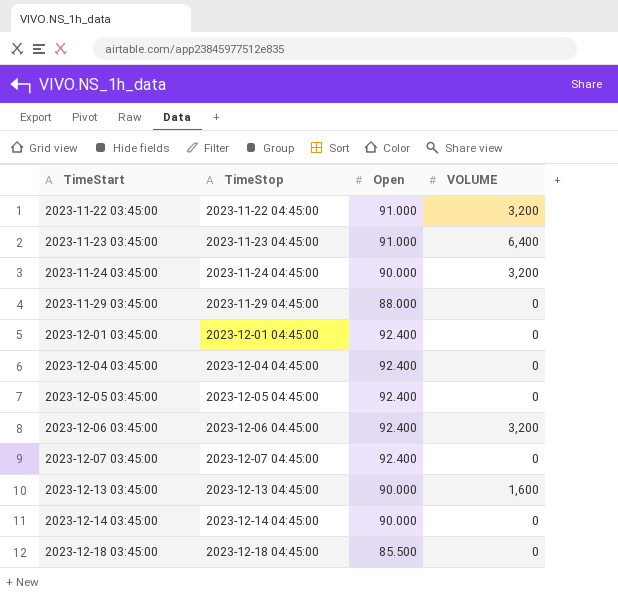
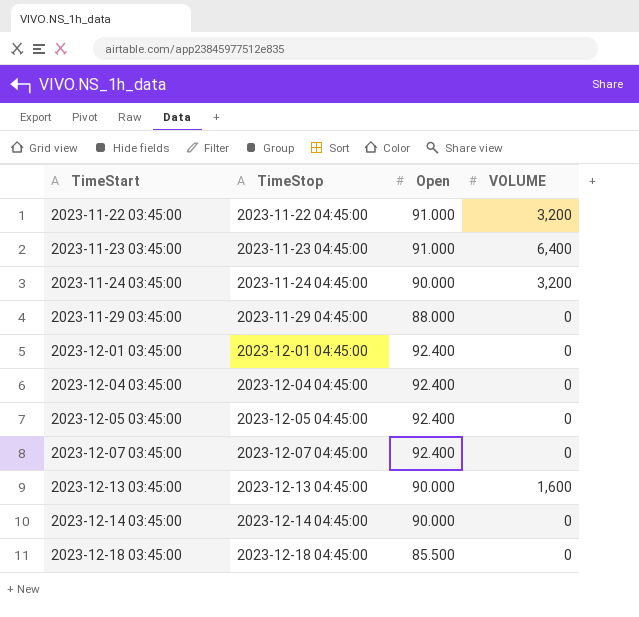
row 2023-12-06 03:45:00: 2023-12-06 04:45:00 | 92.400 | 3,200 -> none

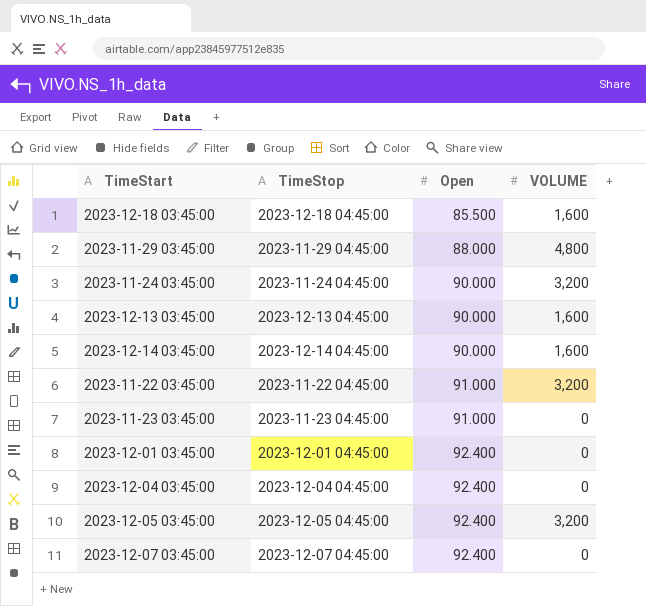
row order: TimeStart ascending -> Open ascending
2023-12-18 03:45:00 | VOLUME: 0 -> 1,600
2023-11-29 03:45:00 | VOLUME: 0 -> 4,800
2023-12-14 03:45:00 | VOLUME: 0 -> 1,600
2023-11-23 03:45:00 | VOLUME: 6,400 -> 0
2023-12-05 03:45:00 | VOLUME: 0 -> 3,200

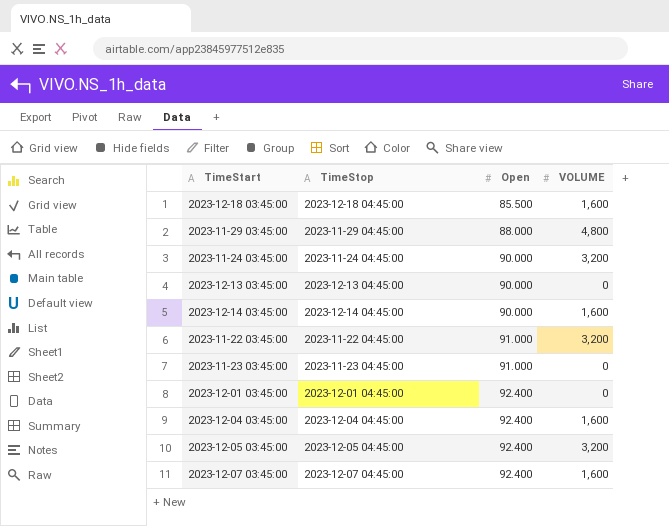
2023-12-13 03:45:00 | VOLUME: 1,600 -> 0
2023-12-04 03:45:00 | VOLUME: 0 -> 1,600
2023-12-07 03:45:00 | VOLUME: 0 -> 1,600

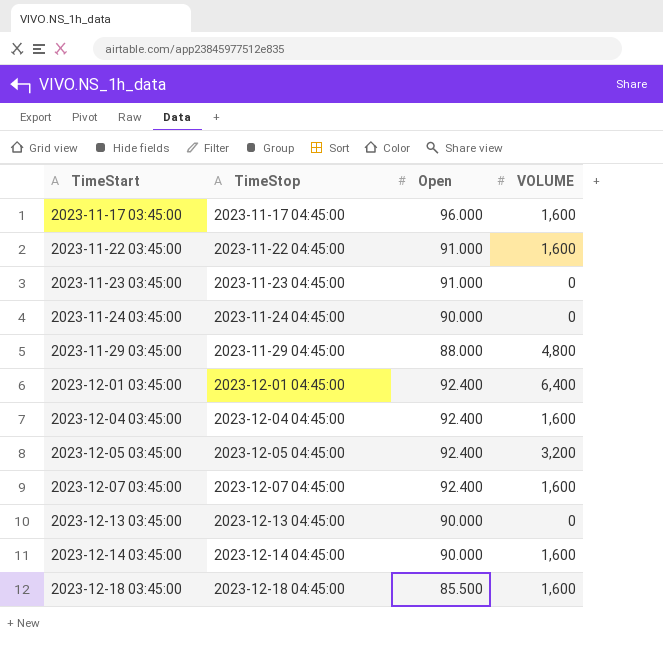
row order: Open ascending -> TimeStart ascending
row 2023-11-17 03:45:00: none -> 2023-11-17 04:45:00 | 96.000 | 1,600
2023-11-22 03:45:00 | VOLUME: 3,200 -> 1,600
2023-11-24 03:45:00 | VOLUME: 3,200 -> 0
2023-12-01 03:45:00 | VOLUME: 0 -> 6,400

